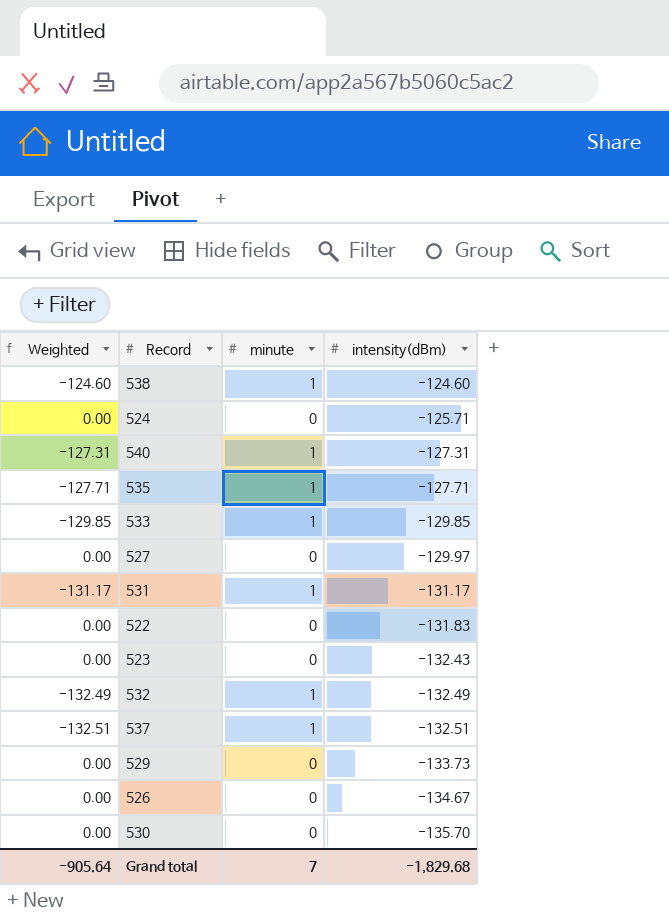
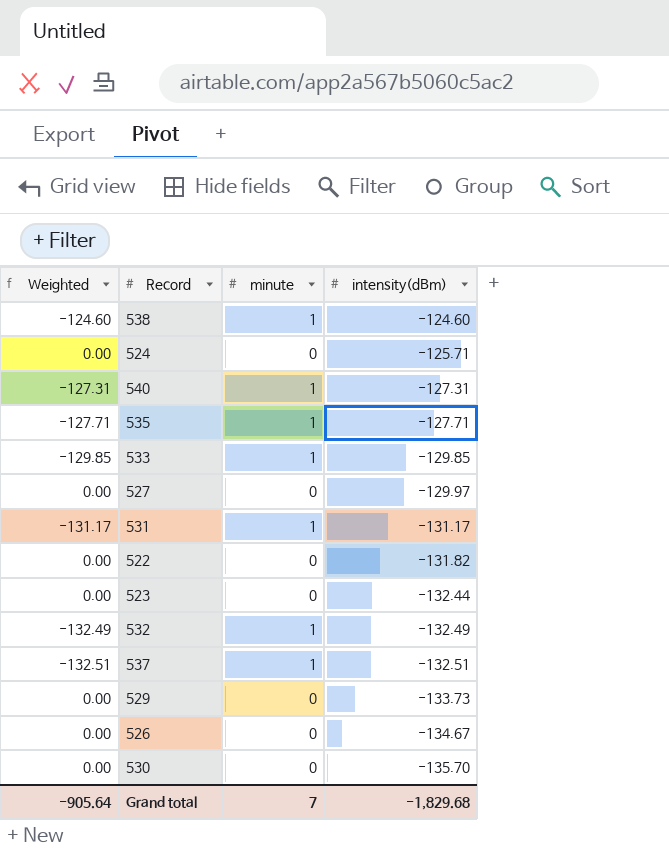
522 | intensity(dBm): -131.83 -> -131.82
523 | intensity(dBm): -132.43 -> -132.44

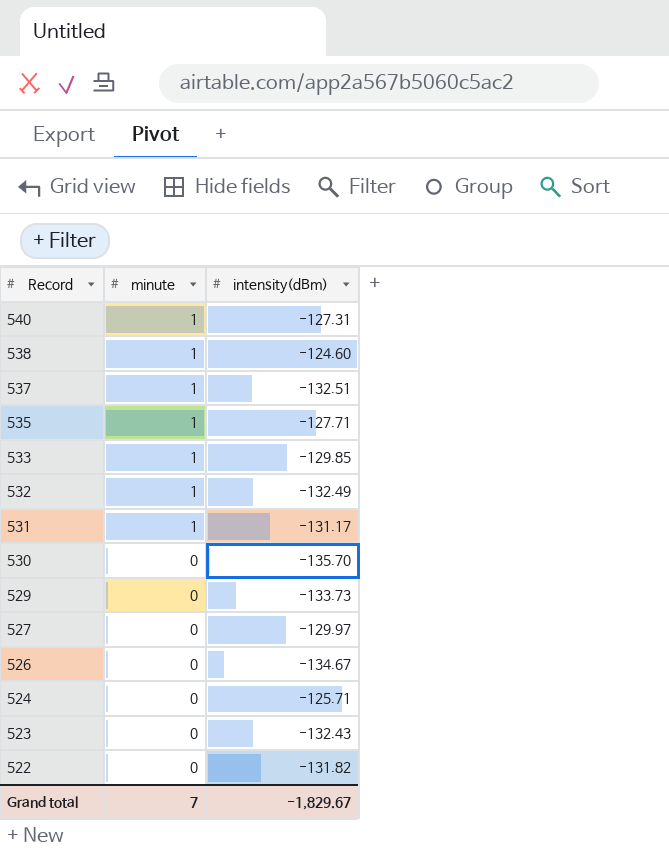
row order: intensity(dBm) descending -> Record descending
column Weighted | formula: [minute] * [intensity(dBm)] -> none
523 | intensity(dBm): -132.44 -> -132.43
Grand total | intensity(dBm): -1,829.68 -> -1,829.67

